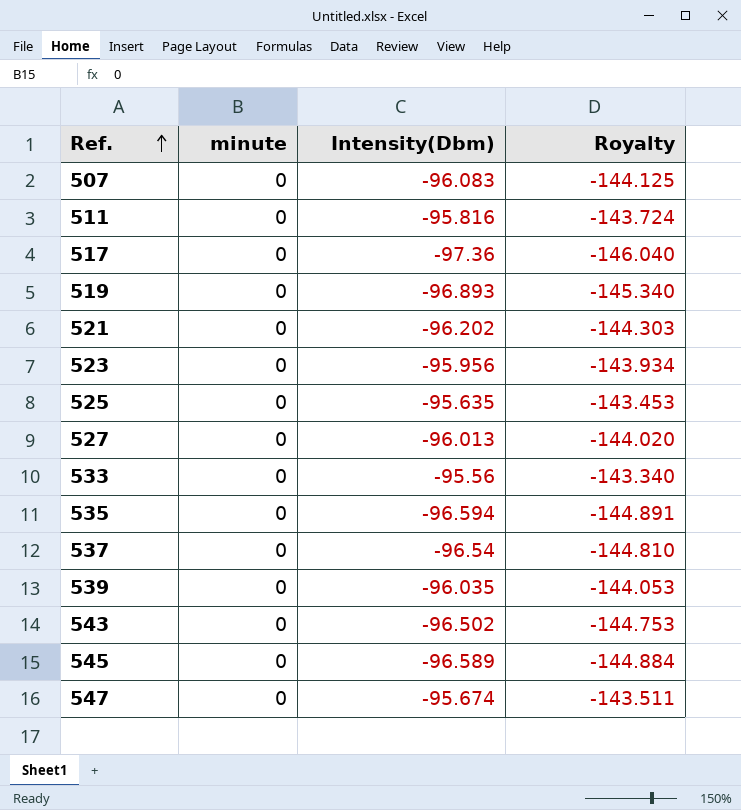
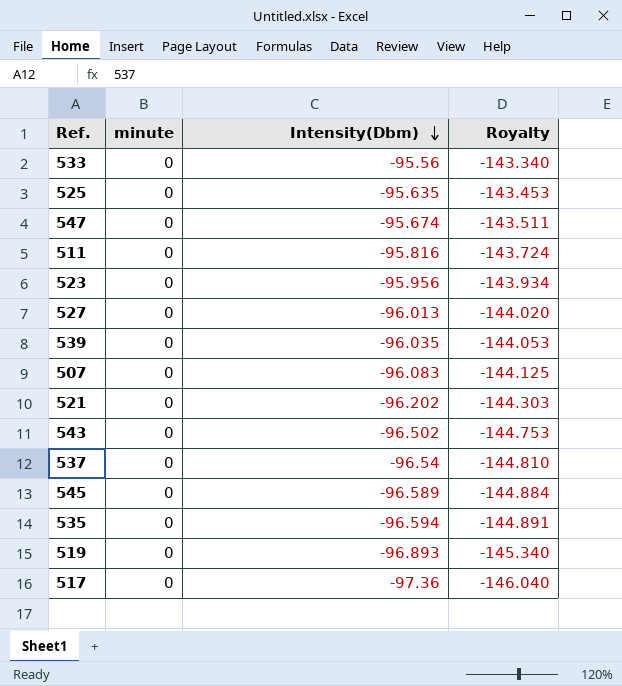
row order: Ref. ascending -> Intensity(Dbm) descending

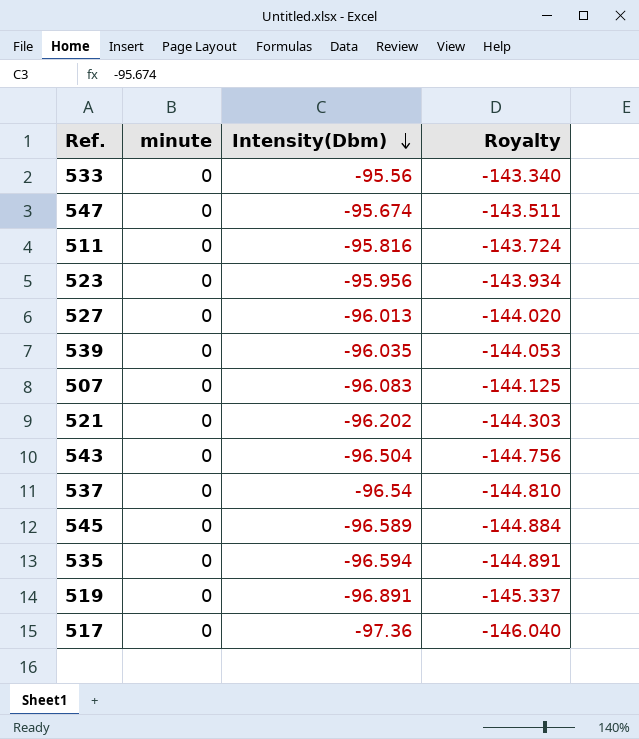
row 525: 0 | -95.635 | -143.453 -> none
543 | Intensity(Dbm): -96.502 -> -96.504
543 | Royalty: -144.753 -> -144.756
519 | Intensity(Dbm): -96.893 -> -96.891
519 | Royalty: -145.340 -> -145.337

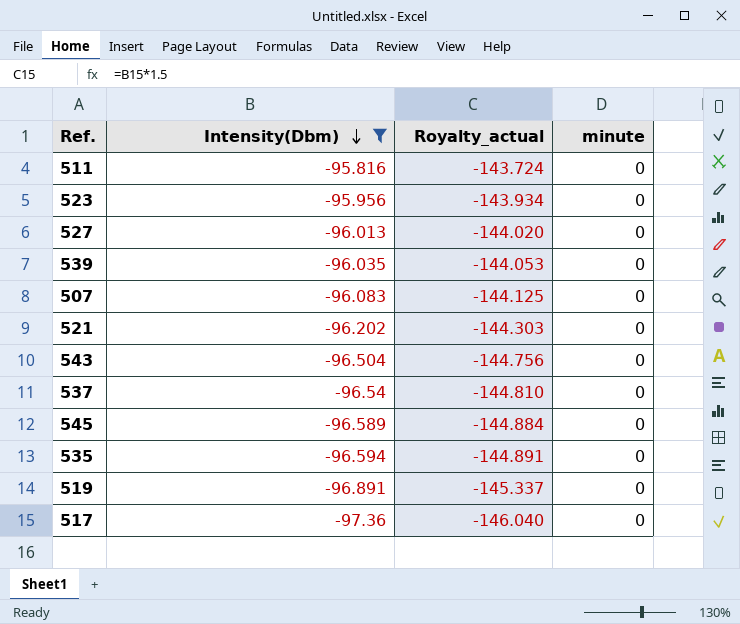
filter: none -> Intensity(Dbm) <= -95.816
column name: Royalty -> Royalty_actual
column minute | position: 2 -> 4

